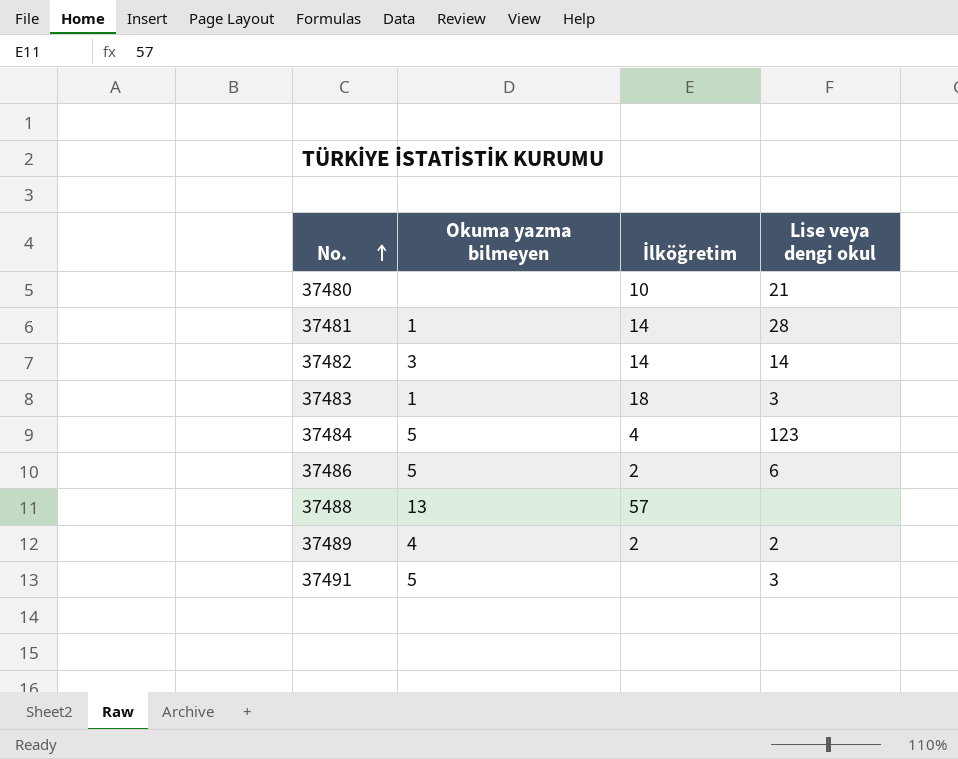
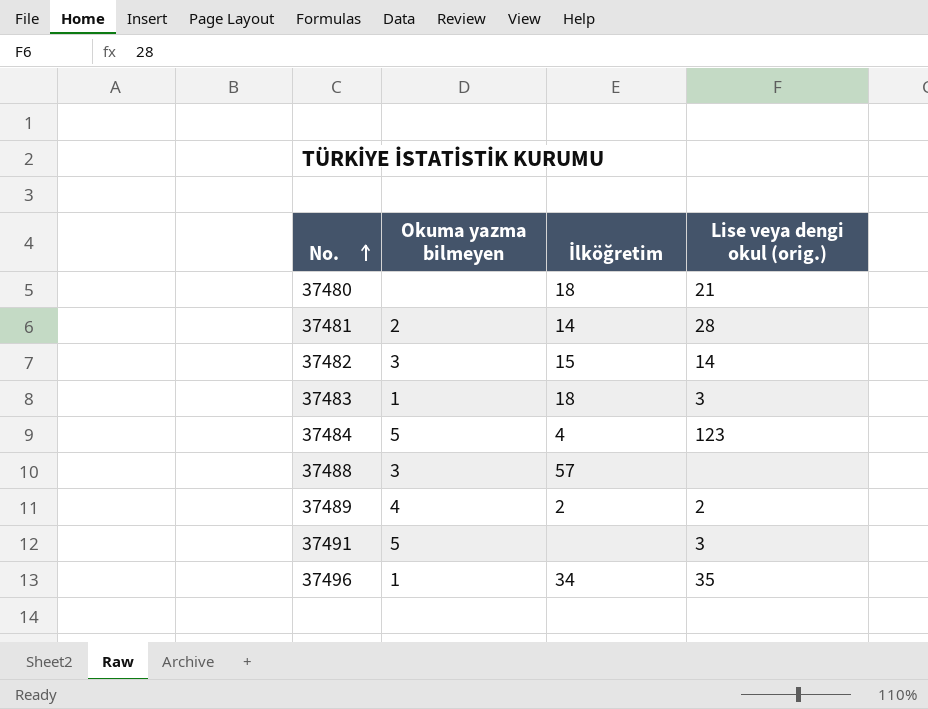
column name: Lise veya dengi okul -> Lise veya dengi okul (orig.)
row 37486: 5 | 2 | 6 -> none
37480 | İlköğretim: 10 -> 18
37481 | Okuma yazma bilmeyen: 1 -> 2
37482 | İlköğretim: 14 -> 15
37488 | Okuma yazma bilmeyen: 13 -> 3
row 37496: none -> 1 | 34 | 35

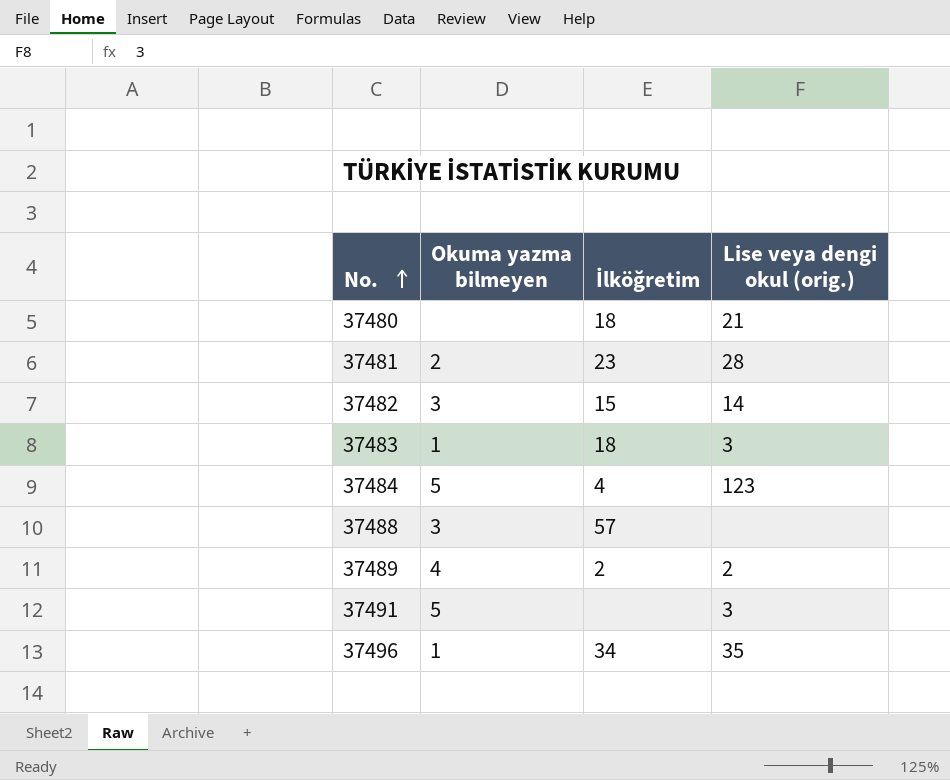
37481 | İlköğretim: 14 -> 23

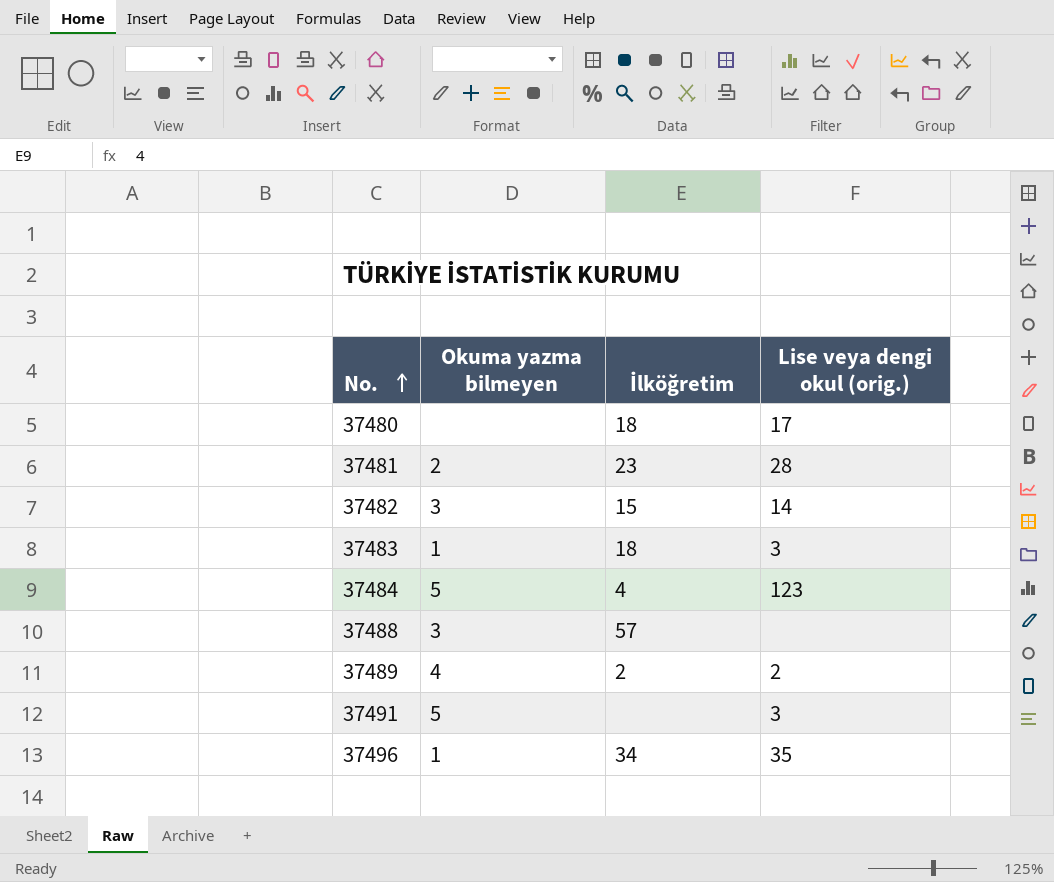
37480 | Lise veya dengi okul (orig.): 21 -> 17

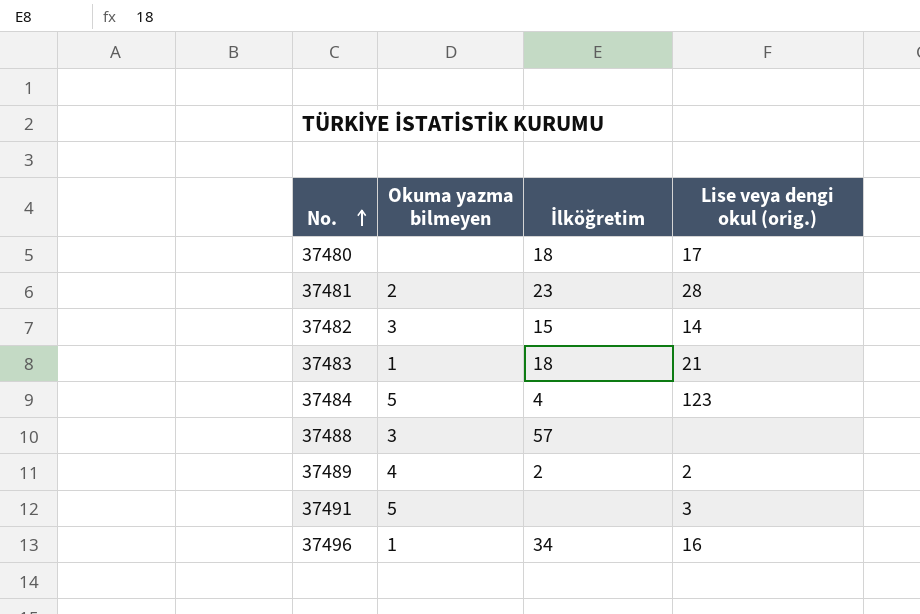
37483 | Lise veya dengi okul (orig.): 3 -> 21
37496 | Lise veya dengi okul (orig.): 35 -> 16

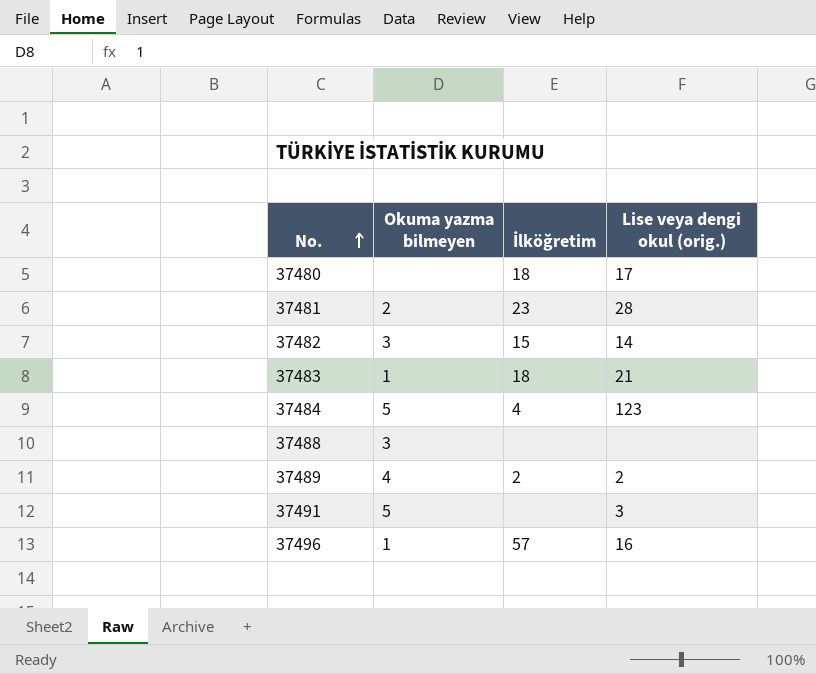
37488 | İlköğretim: 57 -> none
37496 | İlköğretim: 34 -> 57

